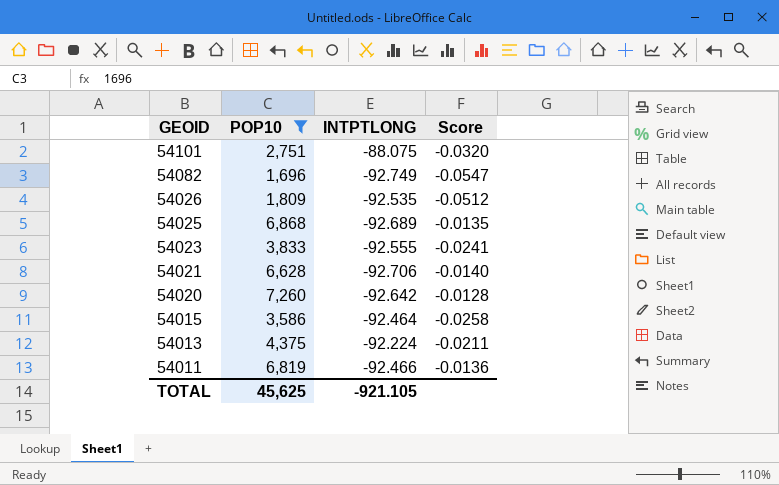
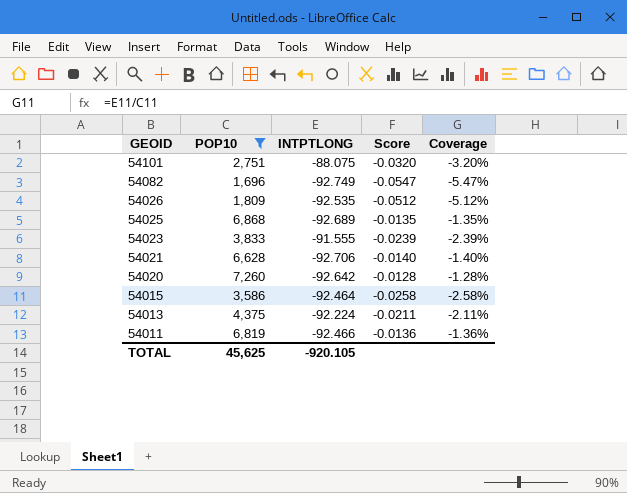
column Coverage | formula: none -> [INTPTLONG] / [POP10]
54023 | INTPTLONG: -92.555 -> -91.555
54023 | Score: -0.0241 -> -0.0239
TOTAL | INTPTLONG: -921.105 -> -920.105

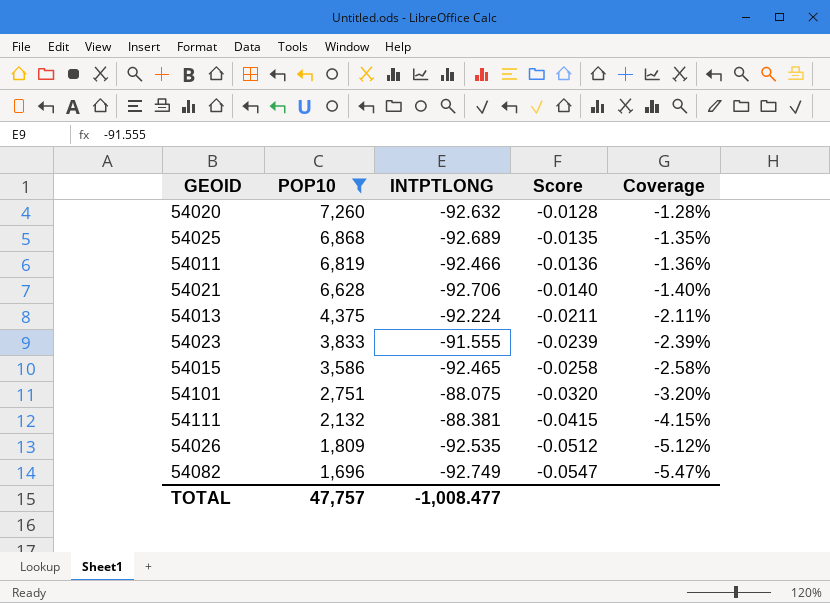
row order: GEOID descending -> POP10 descending
54020 | INTPTLONG: -92.642 -> -92.632
54015 | INTPTLONG: -92.464 -> -92.465
row 54111: none -> 2,132 | -88.381 | -0.0415 | -4.15%
TOTAL | POP10: 45,625 -> 47,757
TOTAL | INTPTLONG: -920.105 -> -1,008.477

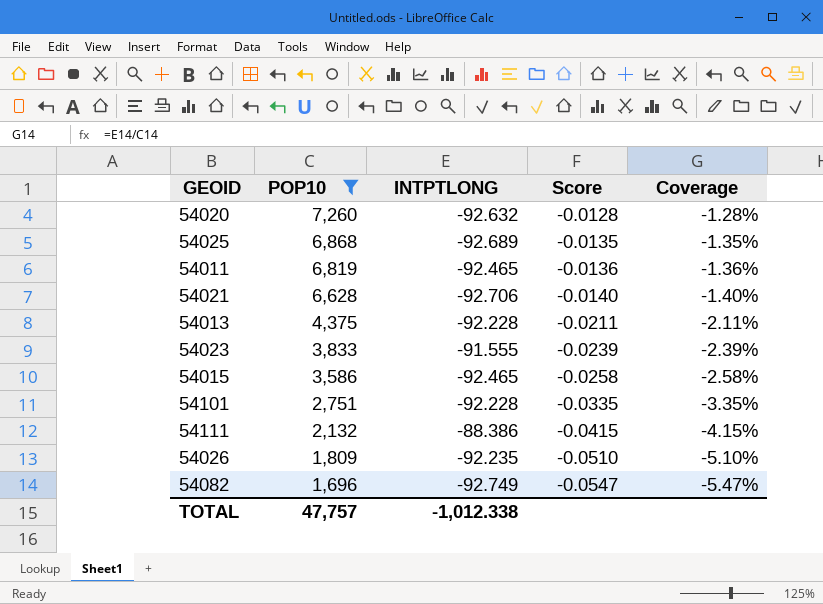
54011 | INTPTLONG: -92.466 -> -92.465
54013 | INTPTLONG: -92.224 -> -92.228
54101 | INTPTLONG: -88.075 -> -92.228
54101 | Score: -0.0320 -> -0.0335
54101 | Coverage: -3.20% -> -3.35%
54111 | INTPTLONG: -88.381 -> -88.386
54026 | INTPTLONG: -92.535 -> -92.235
54026 | Score: -0.0512 -> -0.0510
54026 | Coverage: -5.12% -> -5.10%
TOTAL | INTPTLONG: -1,008.477 -> -1,012.338

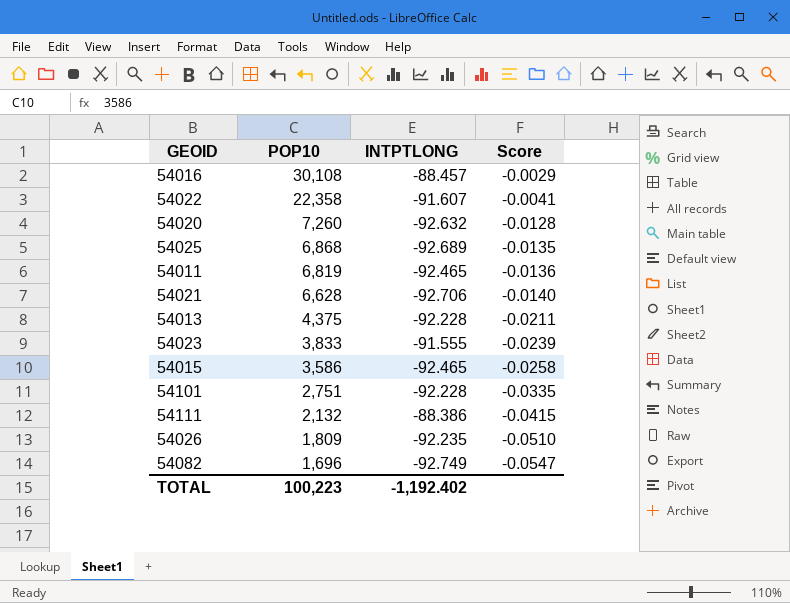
filter: POP10 <= 7,260 -> none
column Coverage | formula: [INTPTLONG] / [POP10] -> none
TOTAL | POP10: 47,757 -> 100,223
TOTAL | INTPTLONG: -1,012.338 -> -1,192.402

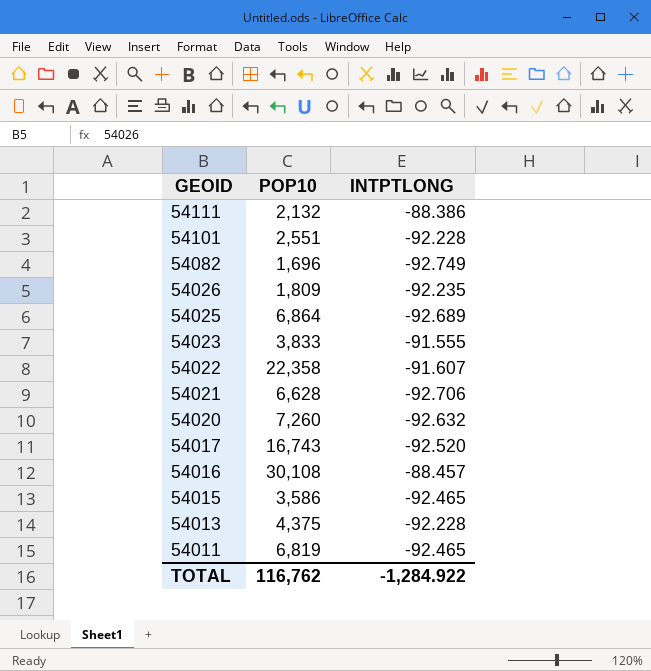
row order: POP10 descending -> GEOID descending
column Score | formula: [INTPTLONG] / [POP10] -> none
54101 | POP10: 2,751 -> 2,551
54025 | POP10: 6,868 -> 6,864
row 54017: none -> 16,743 | -92.520
TOTAL | POP10: 100,223 -> 116,762
TOTAL | INTPTLONG: -1,192.402 -> -1,284.922

